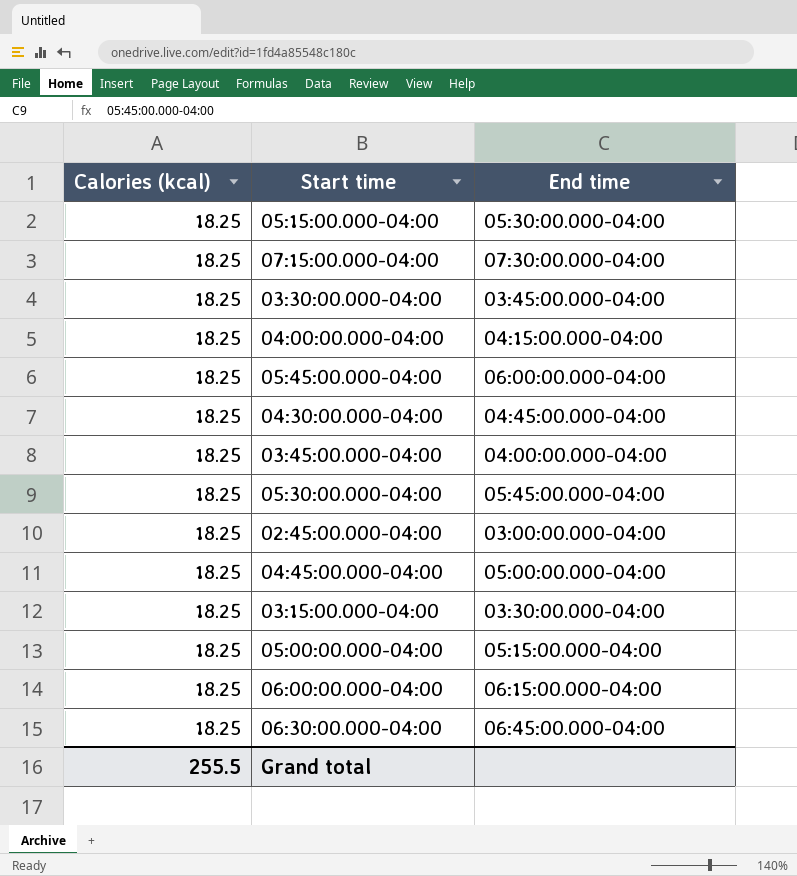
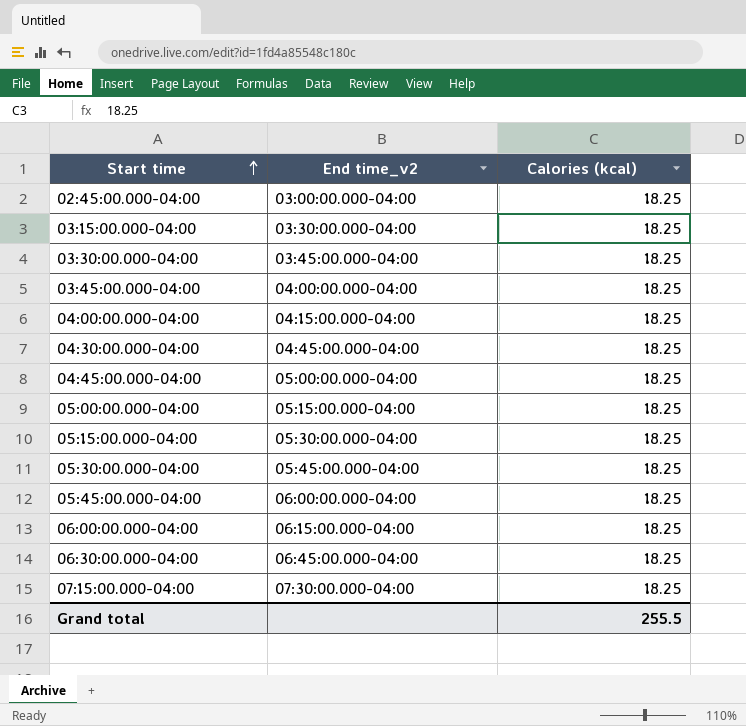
row order: none -> Start time ascending
column name: End time -> End time_v2
column Calories (kcal) | position: 1 -> 3

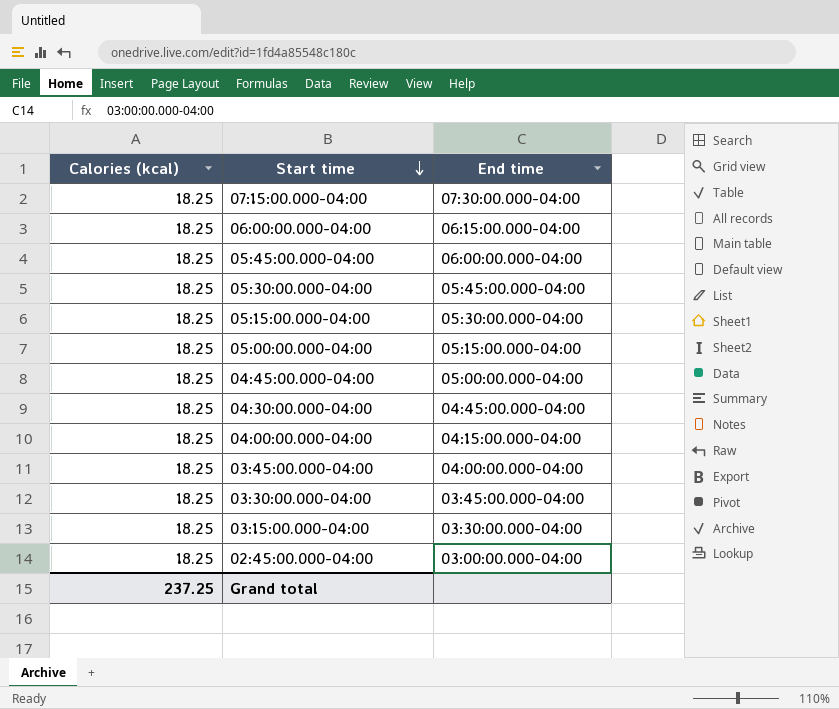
row order: Start time ascending -> Start time descending
column Calories (kcal) | position: 3 -> 1
column name: End time_v2 -> End time
row 06:30:00.000-04:00: 06:45:00.000-04:00 | 18.25 -> none
Grand total | Calories (kcal): 255.5 -> 237.25

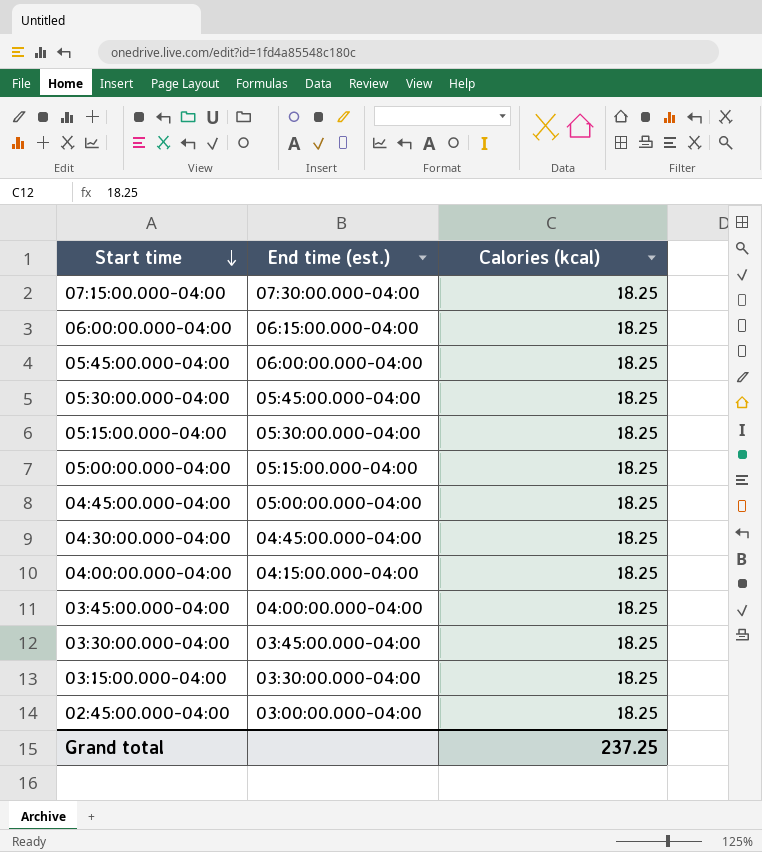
column name: End time -> End time (est.)
column Calories (kcal) | position: 1 -> 3

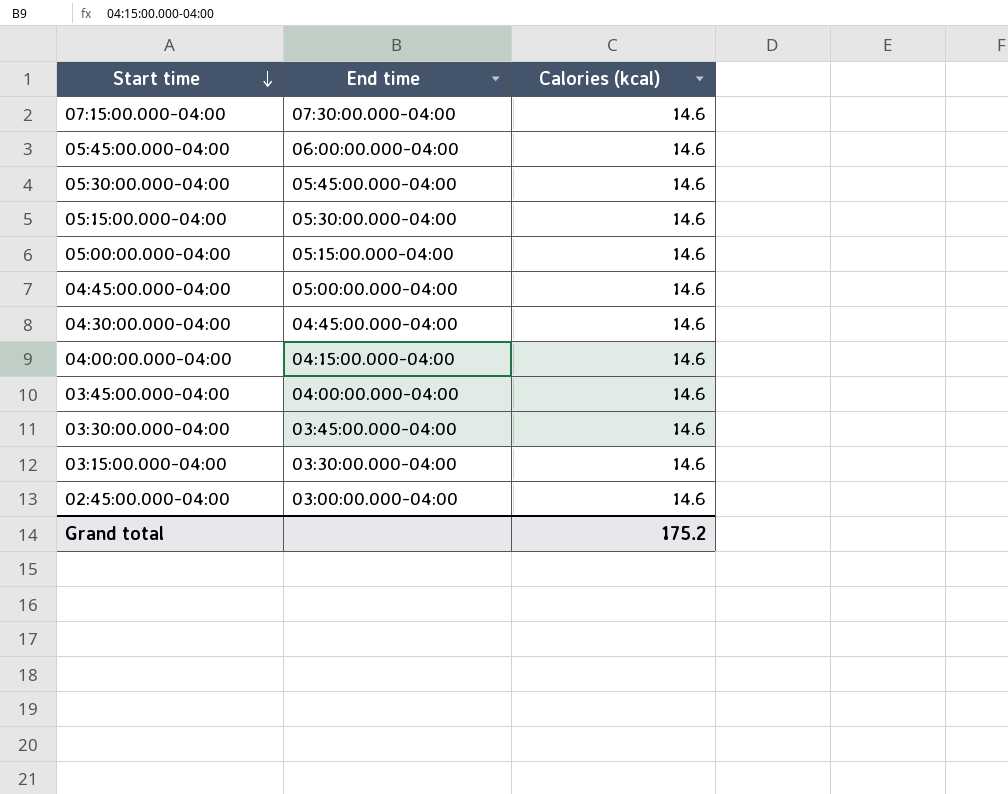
column name: End time (est.) -> End time
row 06:00:00.000-04:00: 06:15:00.000-04:00 | 18.25 -> none
07:15:00.000-04:00 | Calories (kcal): 18.25 -> 14.6
05:45:00.000-04:00 | Calories (kcal): 18.25 -> 14.6
05:30:00.000-04:00 | Calories (kcal): 18.25 -> 14.6
05:15:00.000-04:00 | Calories (kcal): 18.25 -> 14.6
05:00:00.000-04:00 | Calories (kcal): 18.25 -> 14.6
04:45:00.000-04:00 | Calories (kcal): 18.25 -> 14.6
04:30:00.000-04:00 | Calories (kcal): 18.25 -> 14.6
04:00:00.000-04:00 | Calories (kcal): 18.25 -> 14.6
03:45:00.000-04:00 | Calories (kcal): 18.25 -> 14.6
03:30:00.000-04:00 | Calories (kcal): 18.25 -> 14.6
03:15:00.000-04:00 | Calories (kcal): 18.25 -> 14.6
02:45:00.000-04:00 | Calories (kcal): 18.25 -> 14.6
Grand total | Calories (kcal): 237.25 -> 175.2

